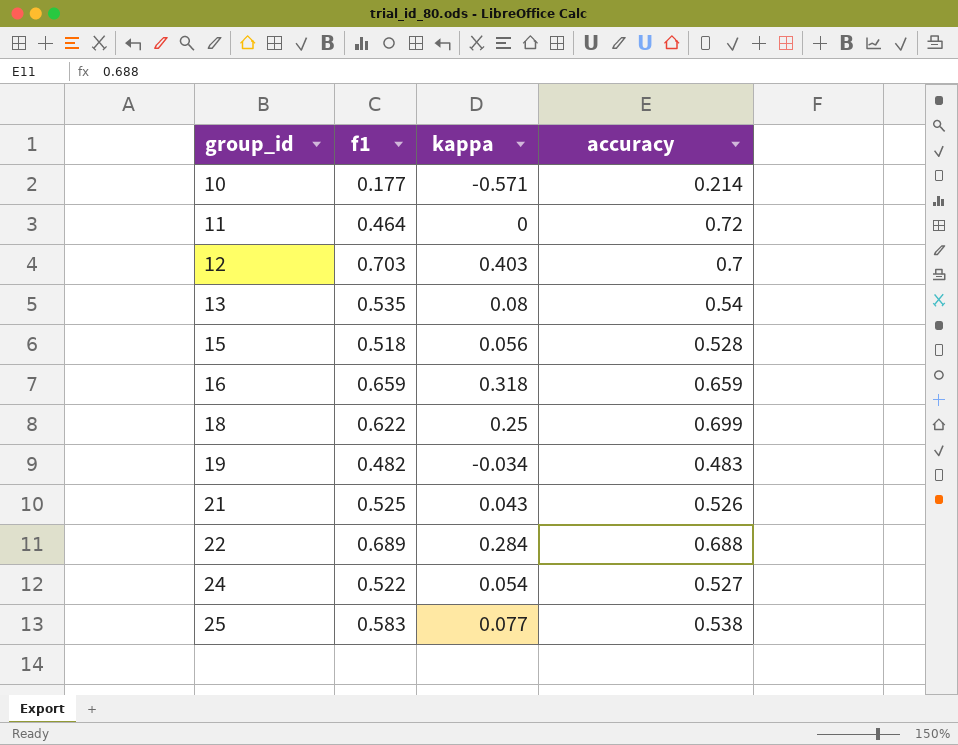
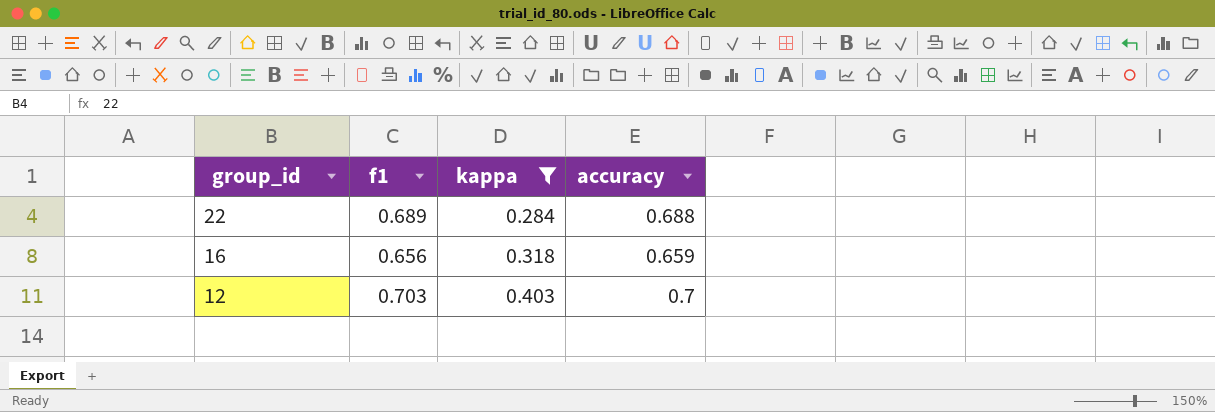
filter: none -> kappa >= 0.284
row order: group_id ascending -> group_id descending
16 | f1: 0.659 -> 0.656

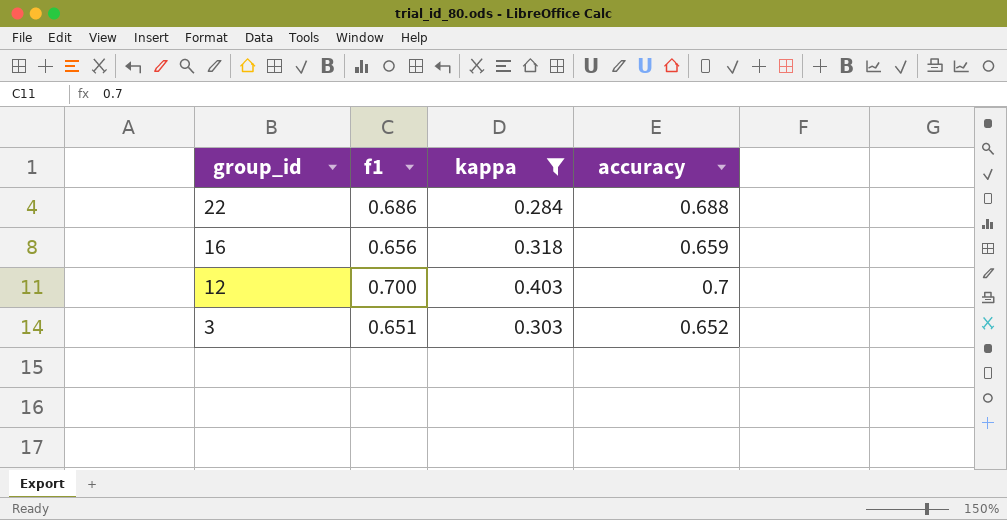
22 | f1: 0.689 -> 0.686
12 | f1: 0.703 -> 0.700
row 3: none -> 0.651 | 0.303 | 0.652

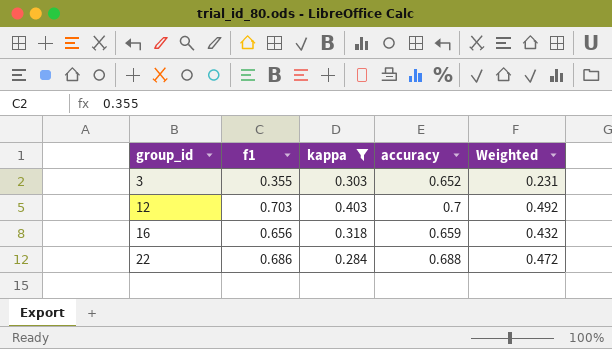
row order: group_id descending -> group_id ascending
column Weighted | formula: none -> [f1] * [accuracy]
3 | f1: 0.651 -> 0.355
12 | f1: 0.700 -> 0.703

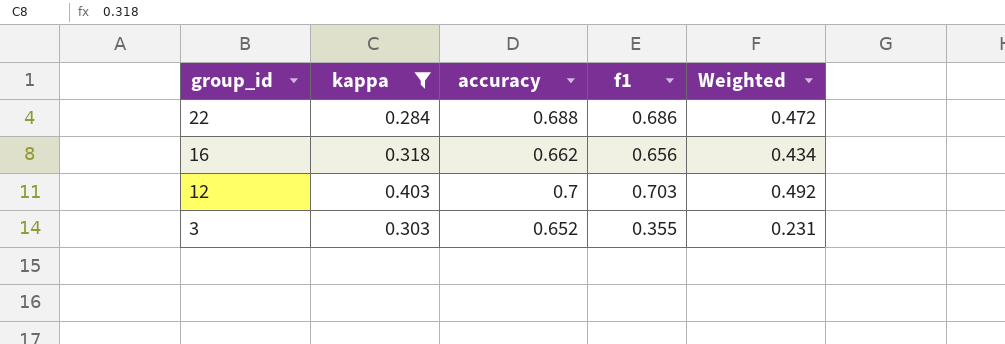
row order: group_id ascending -> group_id descending
column f1 | position: 2 -> 4
16 | accuracy: 0.659 -> 0.662
16 | Weighted: 0.432 -> 0.434

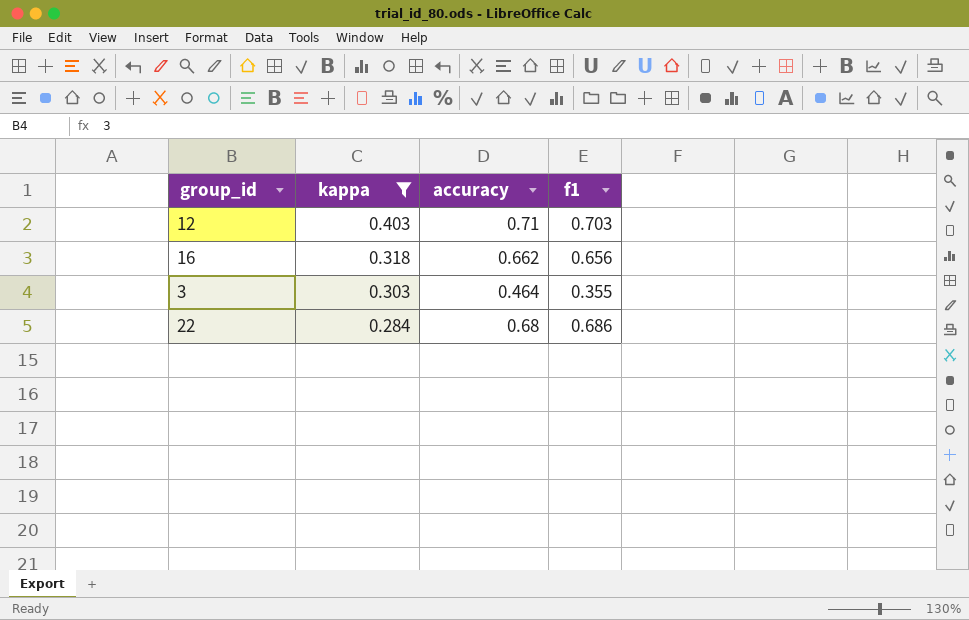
row order: group_id descending -> kappa descending
column Weighted | formula: [accuracy] * [f1] -> none
12 | accuracy: 0.7 -> 0.71
3 | accuracy: 0.652 -> 0.464
22 | accuracy: 0.688 -> 0.68

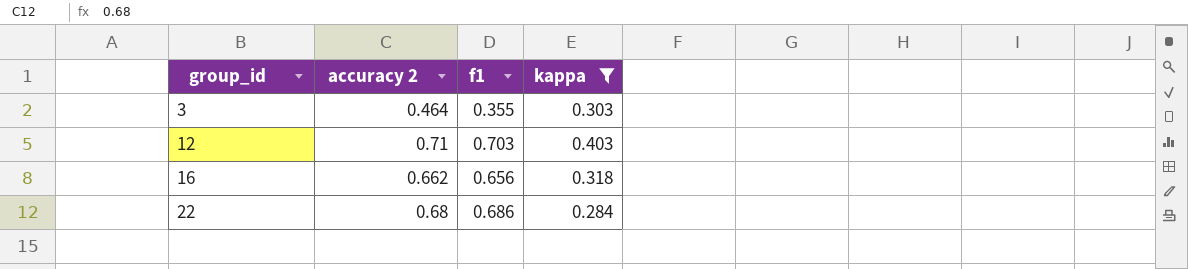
row order: kappa descending -> group_id ascending
column name: accuracy -> accuracy 2
column kappa | position: 2 -> 4

